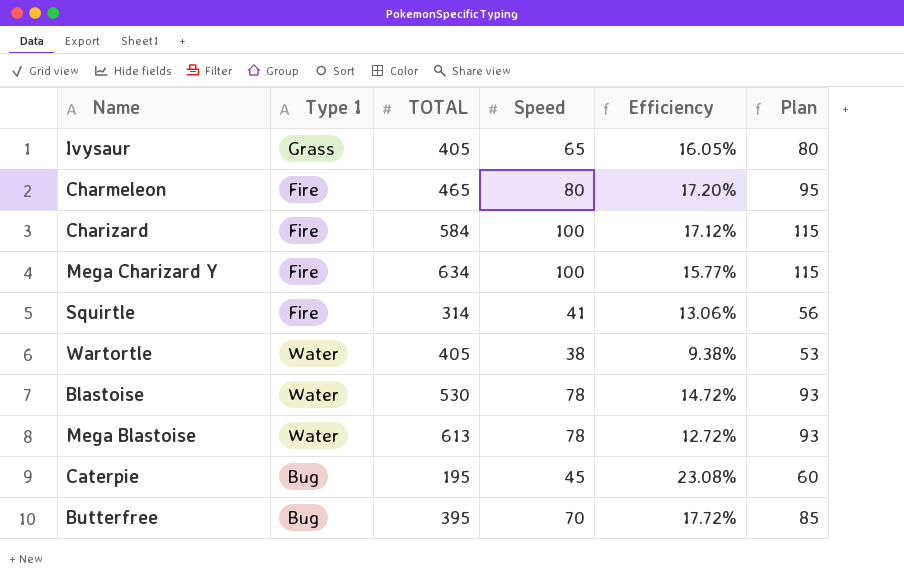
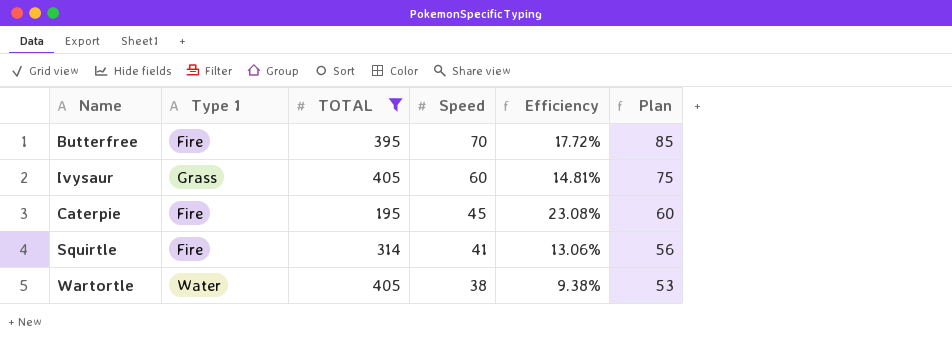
filter: none -> TOTAL <= 405
row order: none -> Speed descending
Butterfree | Type 1: Bug -> Fire
Ivysaur | Speed: 65 -> 60
Ivysaur | Efficiency: 16.05% -> 14.81%
Ivysaur | Plan: 80 -> 75
Caterpie | Type 1: Bug -> Fire

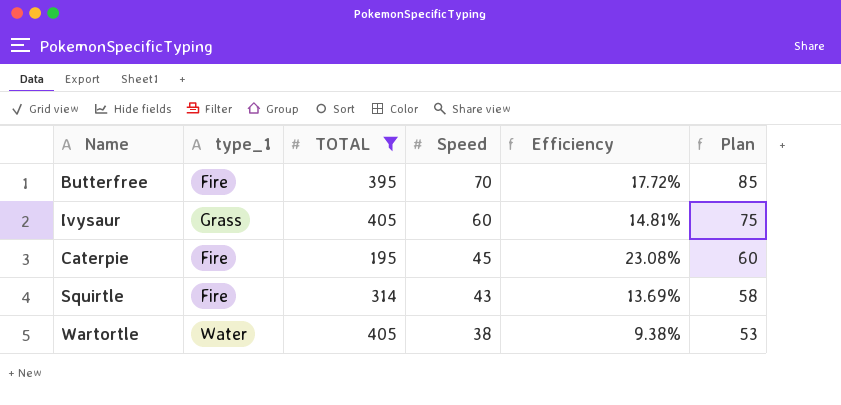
column name: Type 1 -> type_1
Squirtle | Speed: 41 -> 43
Squirtle | Efficiency: 13.06% -> 13.69%
Squirtle | Plan: 56 -> 58

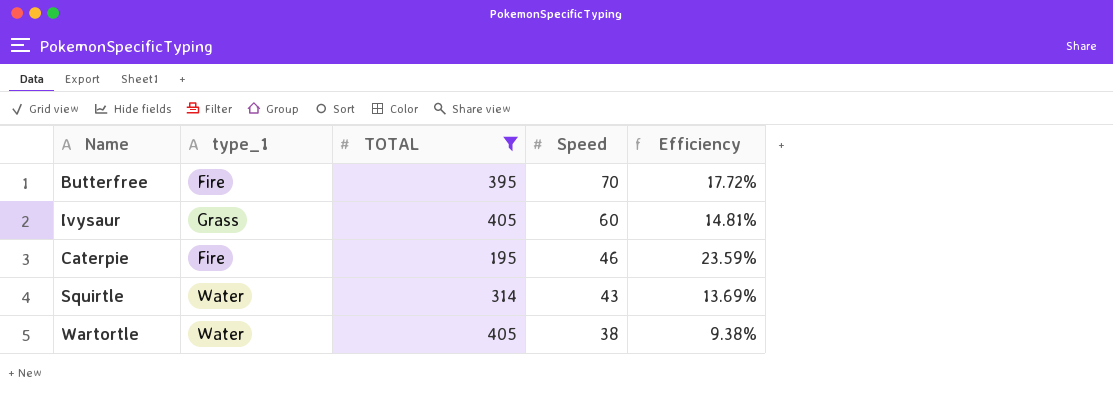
column Plan | formula: [Speed] + 15 -> none
Caterpie | Speed: 45 -> 46
Caterpie | Efficiency: 23.08% -> 23.59%
Squirtle | type_1: Fire -> Water

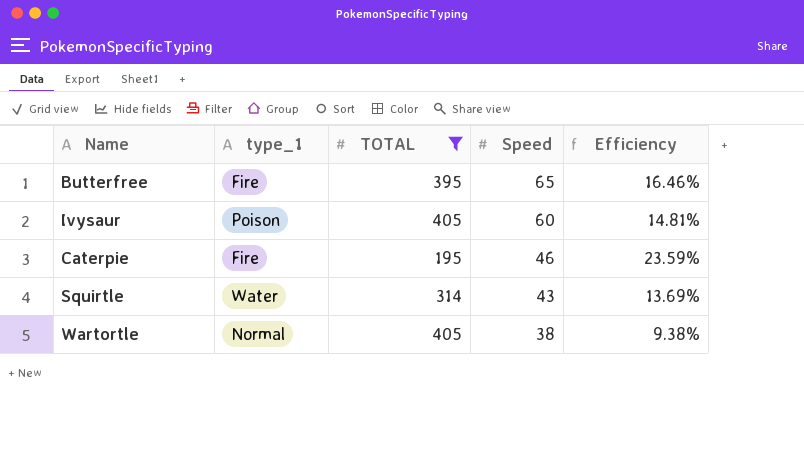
Butterfree | Speed: 70 -> 65
Butterfree | Efficiency: 17.72% -> 16.46%
Ivysaur | type_1: Grass -> Poison
Wartortle | type_1: Water -> Normal

